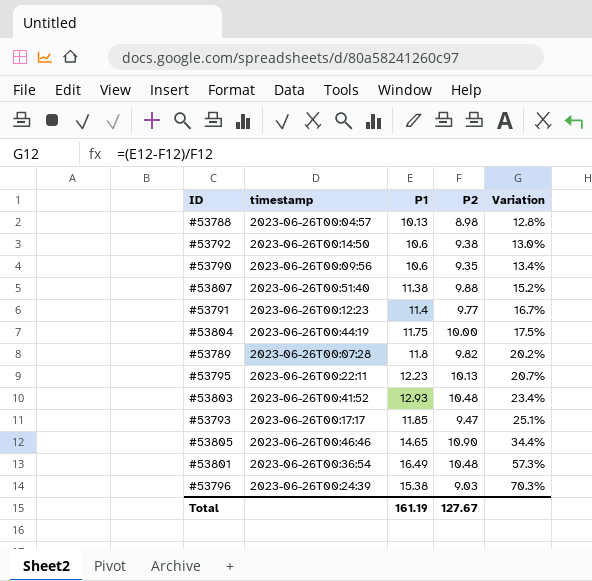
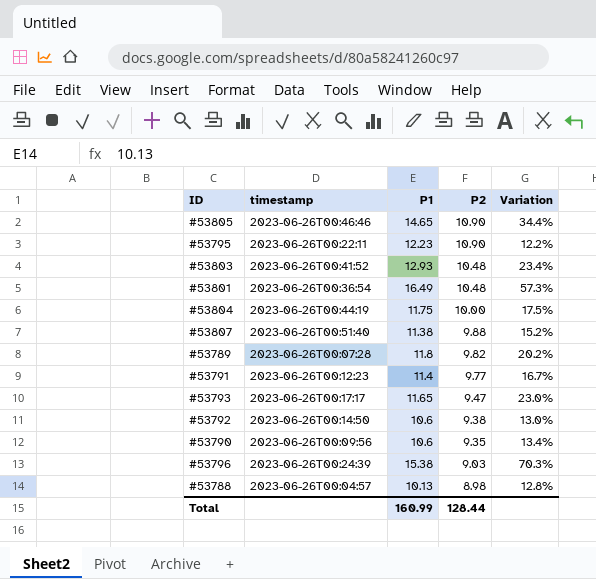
row order: Variation ascending -> P2 descending
#53795 | P2: 10.13 -> 10.90
#53795 | Variation: 20.7% -> 12.2%
#53793 | P1: 11.85 -> 11.65
#53793 | Variation: 25.1% -> 23.0%
Total | P1: 161.19 -> 160.99
Total | P2: 127.67 -> 128.44

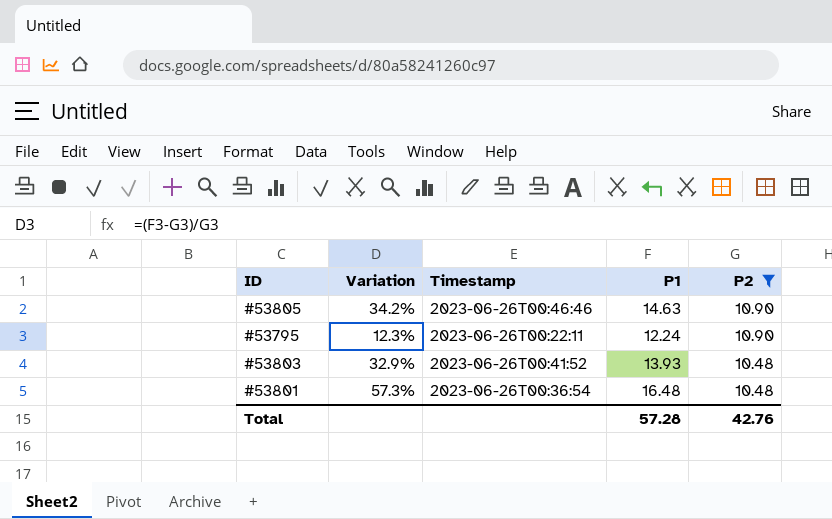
filter: none -> P2 >= 10.48
column Variation | position: 5 -> 2
column name: timestamp -> Timestamp
#53805 | Variation: 34.4% -> 34.2%
#53805 | P1: 14.65 -> 14.63
#53795 | Variation: 12.2% -> 12.3%
#53795 | P1: 12.23 -> 12.24
#53803 | Variation: 23.4% -> 32.9%
#53803 | P1: 12.93 -> 13.93
#53801 | P1: 16.49 -> 16.48
Total | P1: 160.99 -> 57.28
Total | P2: 128.44 -> 42.76

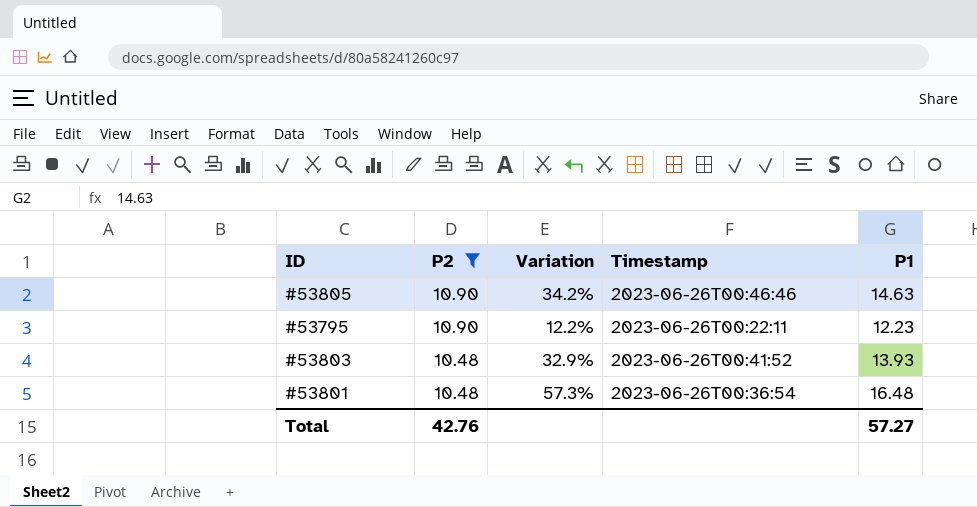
column P2 | position: 5 -> 2
#53795 | Variation: 12.3% -> 12.2%
#53795 | P1: 12.24 -> 12.23
Total | P1: 57.28 -> 57.27

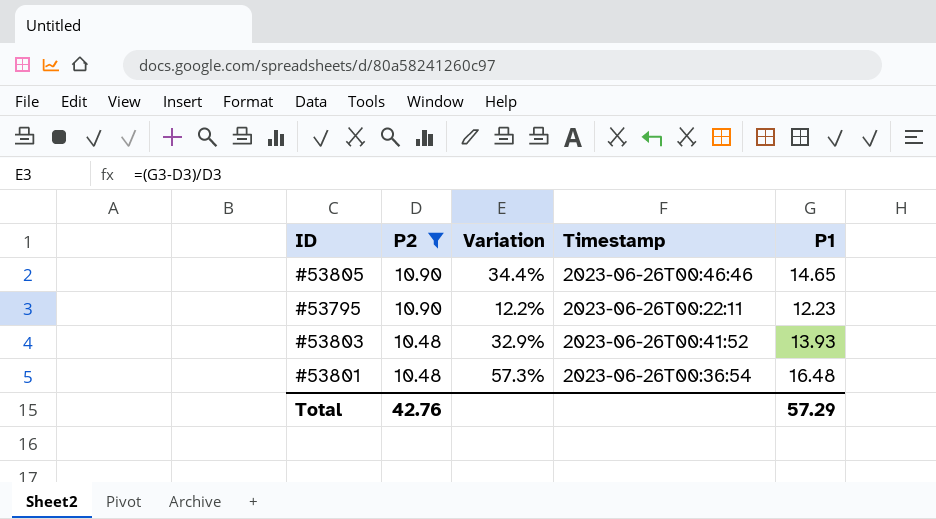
#53805 | Variation: 34.2% -> 34.4%
#53805 | P1: 14.63 -> 14.65
Total | P1: 57.27 -> 57.29

